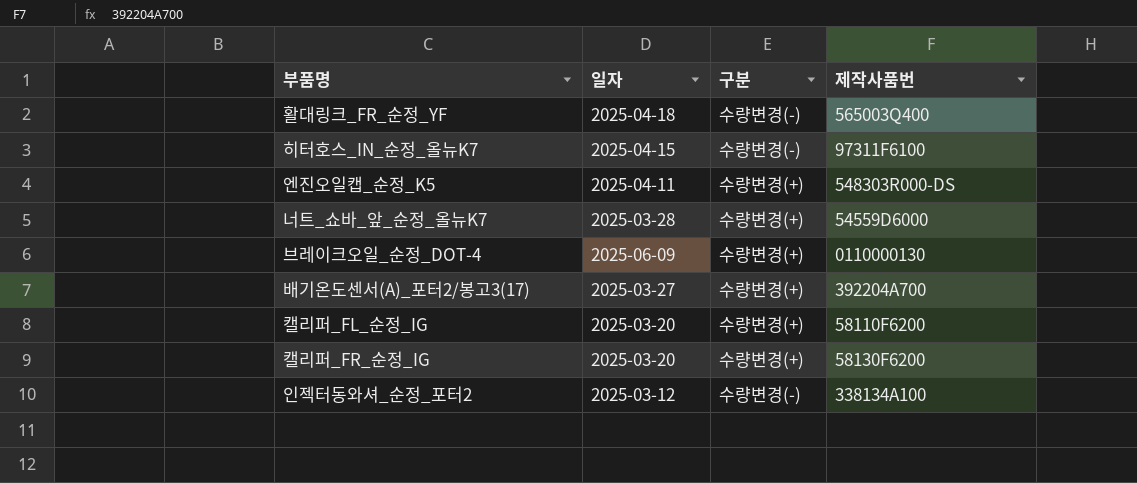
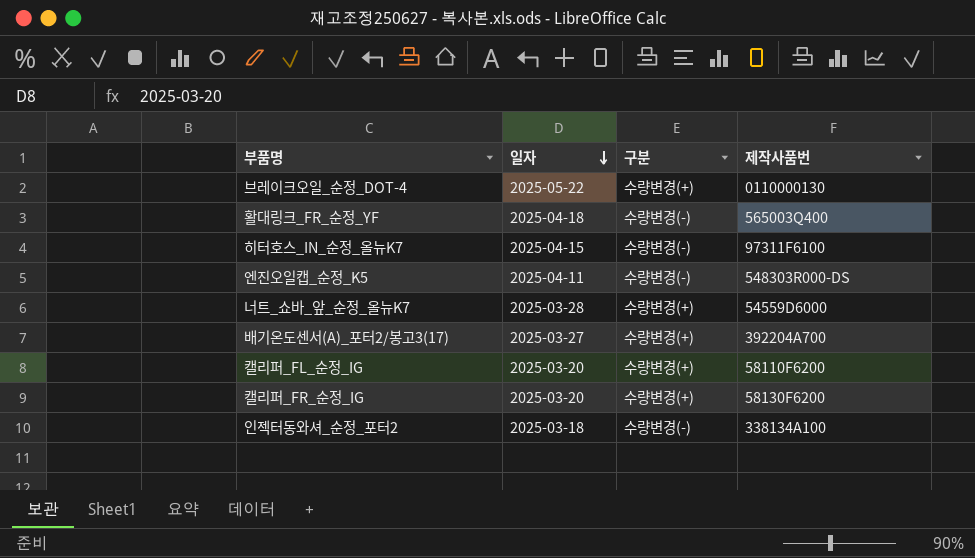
row order: none -> 일자 descending
브레이크오일_순정_DOT-4 | 일자: 2025-06-09 -> 2025-05-22
엔진오일캡_순정_K5 | 구분: 수량변경(+) -> 수량변경(-)
인젝터동와셔_순정_포터2 | 일자: 2025-03-12 -> 2025-03-18

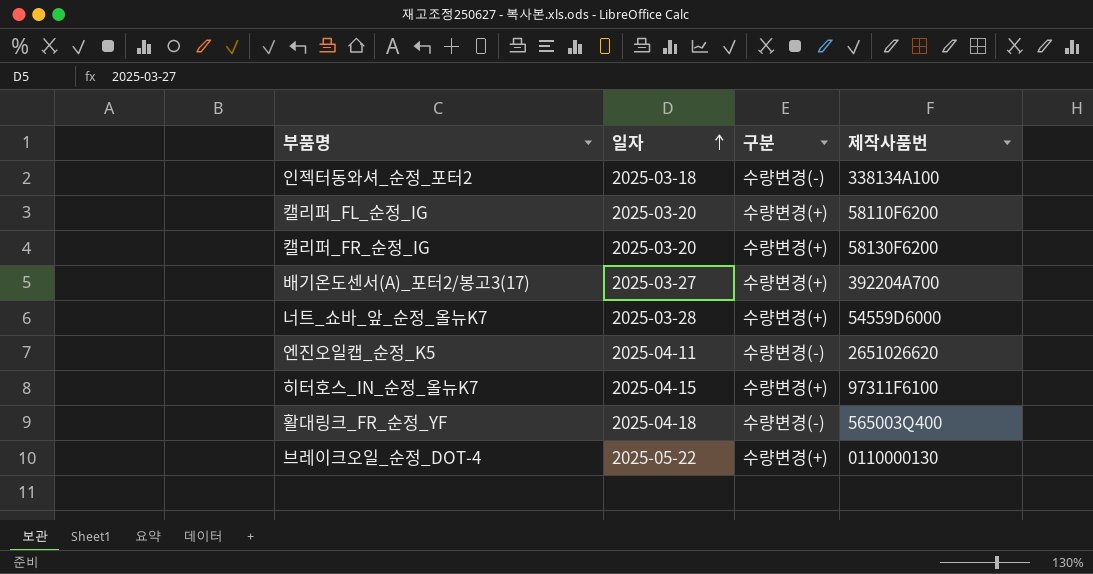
row order: 일자 descending -> 일자 ascending
엔진오일캡_순정_K5 | 제작사품번: 548303R000-DS -> 2651026620
히터호스_IN_순정_올뉴K7 | 구분: 수량변경(-) -> 수량변경(+)

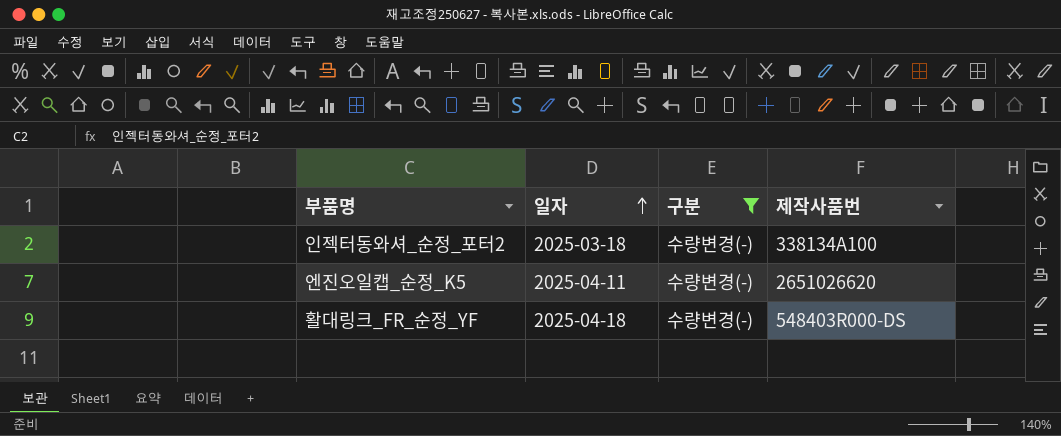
filter: none -> 구분 = 수량변경(-)
활대링크_FR_순정_YF | 제작사품번: 565003Q400 -> 548403R000-DS

